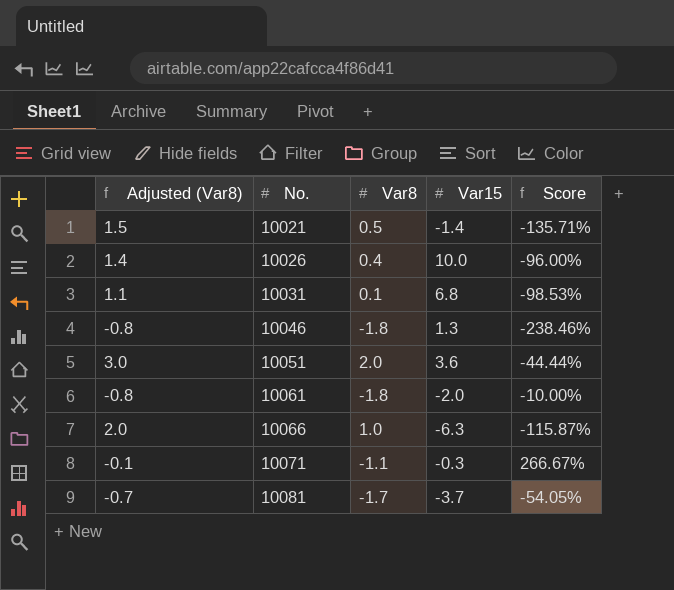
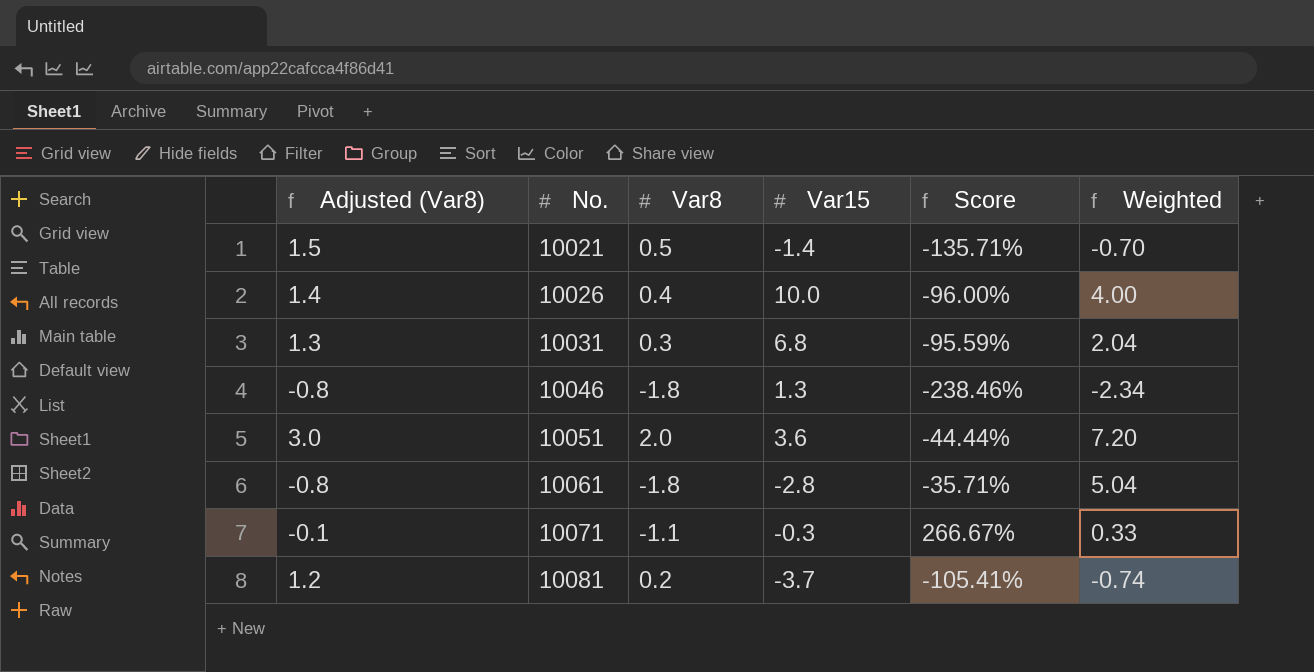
column Weighted | formula: none -> [Var8] * [Var15]
row 10066: 2.0 | 1.0 | -6.3 | -115.87% -> none
10031 | Adjusted (Var8): 1.1 -> 1.3
10031 | Var8: 0.1 -> 0.3
10031 | Score: -98.53% -> -95.59%
10061 | Var15: -2.0 -> -2.8
10061 | Score: -10.00% -> -35.71%
10081 | Adjusted (Var8): -0.7 -> 1.2
10081 | Var8: -1.7 -> 0.2
10081 | Score: -54.05% -> -105.41%

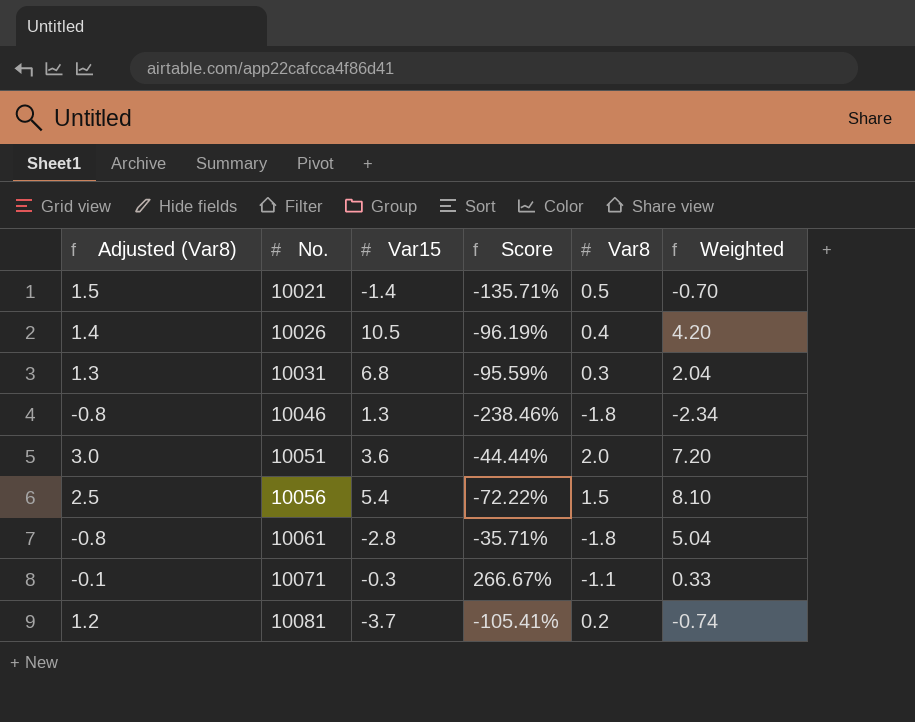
column Var8 | position: 3 -> 5
10026 | Var15: 10.0 -> 10.5
10026 | Score: -96.00% -> -96.19%
10026 | Weighted: 4.00 -> 4.20
row 10056: none -> 2.5 | 5.4 | -72.22% | 1.5 | 8.10

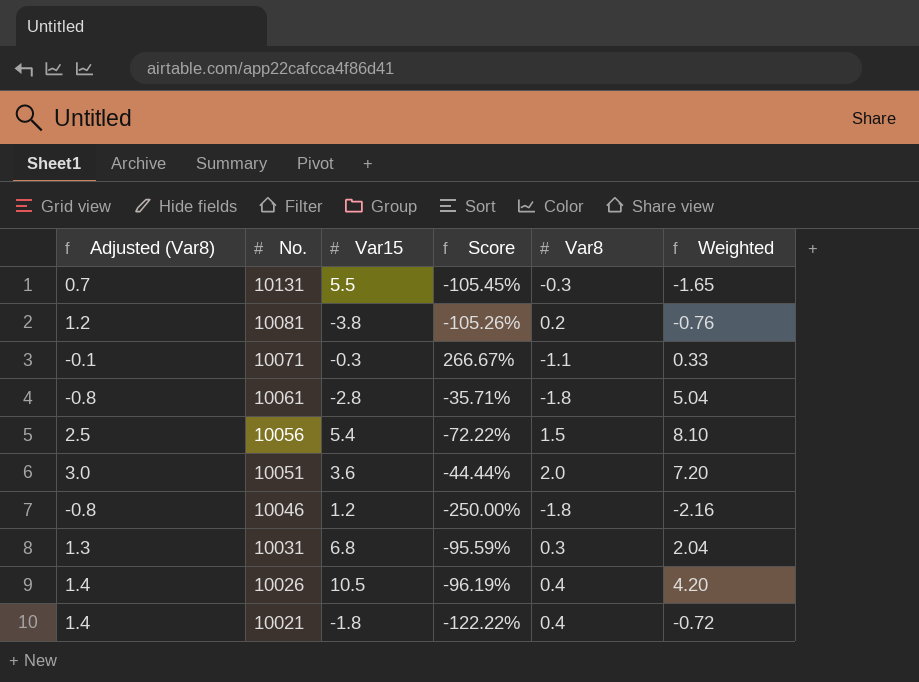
row order: No. ascending -> No. descending
row 10131: none -> 0.7 | 5.5 | -105.45% | -0.3 | -1.65
10081 | Var15: -3.7 -> -3.8
10081 | Score: -105.41% -> -105.26%
10081 | Weighted: -0.74 -> -0.76
10046 | Var15: 1.3 -> 1.2
10046 | Score: -238.46% -> -250.00%
10046 | Weighted: -2.34 -> -2.16
10021 | Adjusted (Var8): 1.5 -> 1.4
10021 | Var15: -1.4 -> -1.8
10021 | Score: -135.71% -> -122.22%
10021 | Var8: 0.5 -> 0.4
10021 | Weighted: -0.70 -> -0.72

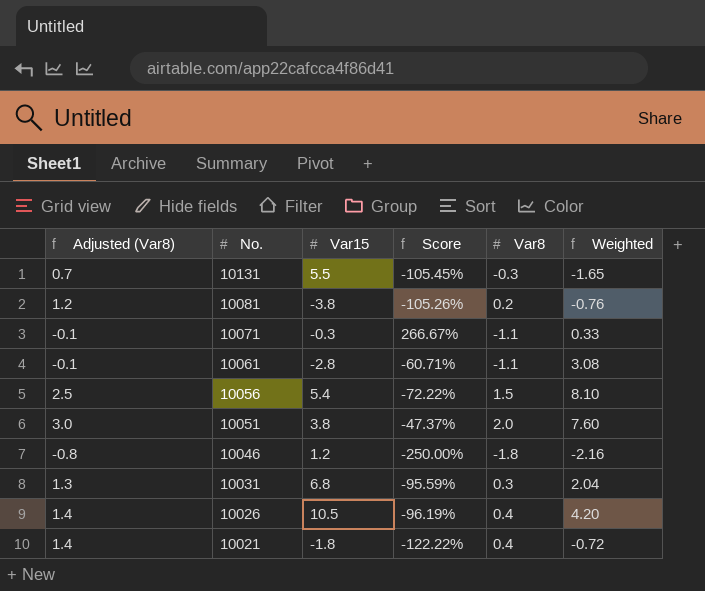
10061 | Adjusted (Var8): -0.8 -> -0.1
10061 | Score: -35.71% -> -60.71%
10061 | Var8: -1.8 -> -1.1
10061 | Weighted: 5.04 -> 3.08
10051 | Var15: 3.6 -> 3.8
10051 | Score: -44.44% -> -47.37%
10051 | Weighted: 7.20 -> 7.60

